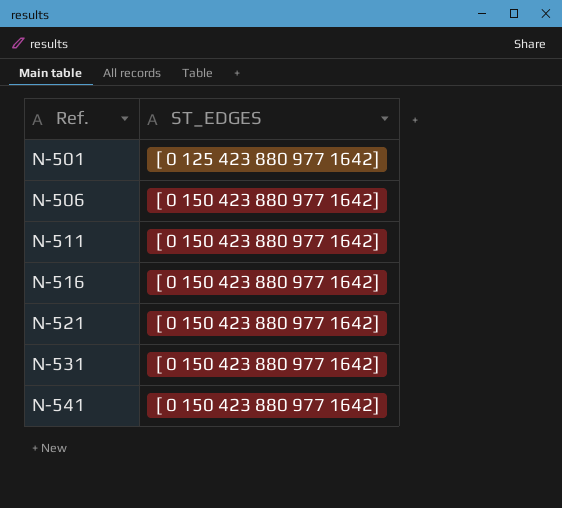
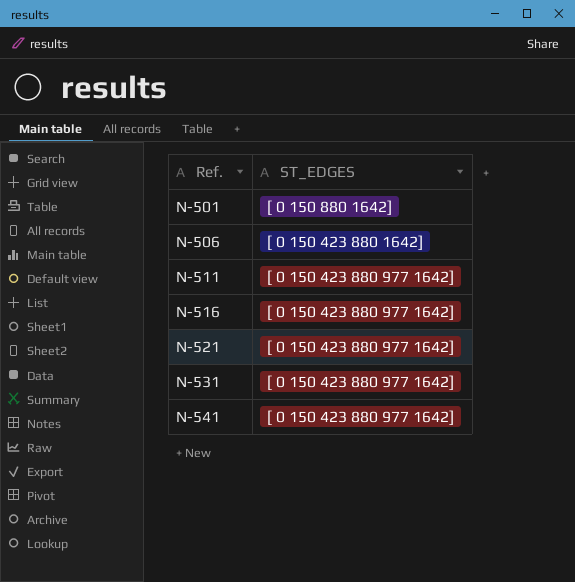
N-501 | ST_EDGES: [ 0 125 423 880 977 1642] -> [ 0 150 880 1642]
N-506 | ST_EDGES: [ 0 150 423 880 977 1642] -> [ 0 150 423 880 1642]

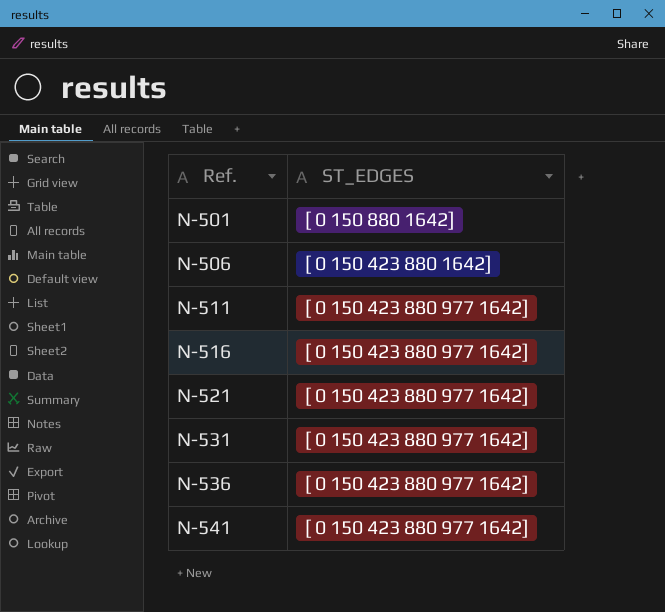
row N-536: none -> [ 0 150 423 880 977 1642]

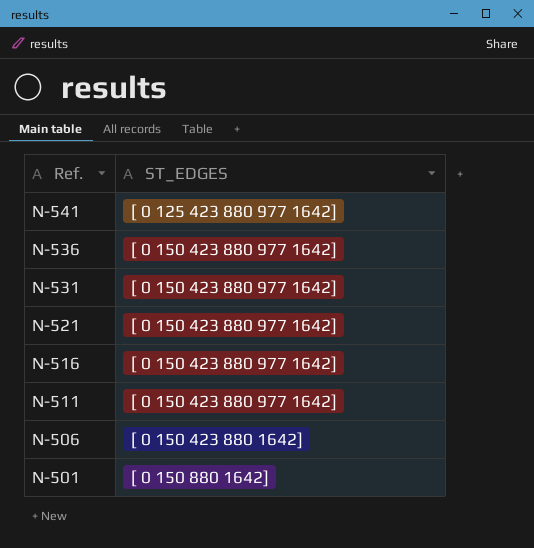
row order: Ref. ascending -> Ref. descending
N-541 | ST_EDGES: [ 0 150 423 880 977 1642] -> [ 0 125 423 880 977 1642]

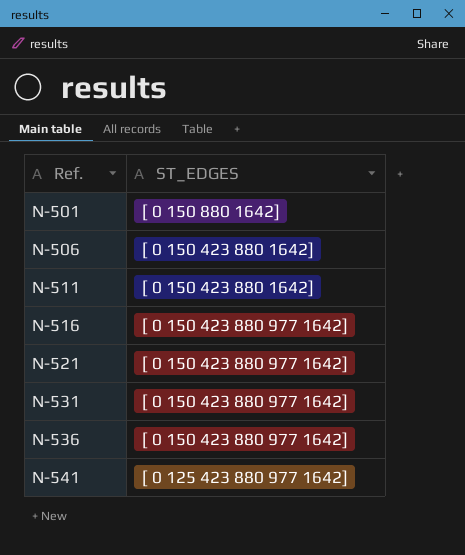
row order: Ref. descending -> Ref. ascending
N-511 | ST_EDGES: [ 0 150 423 880 977 1642] -> [ 0 150 423 880 1642]

